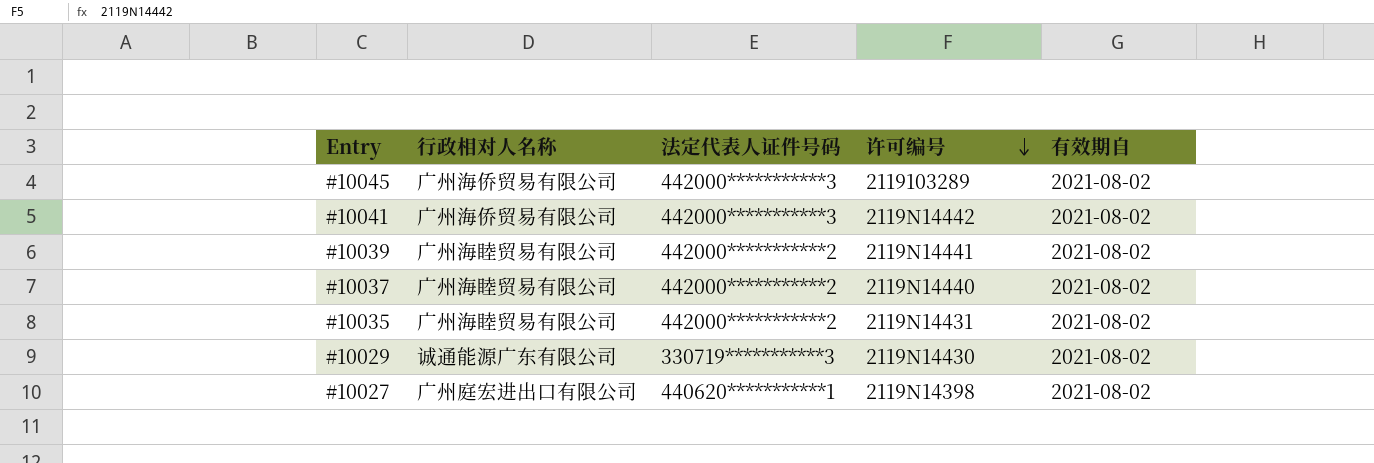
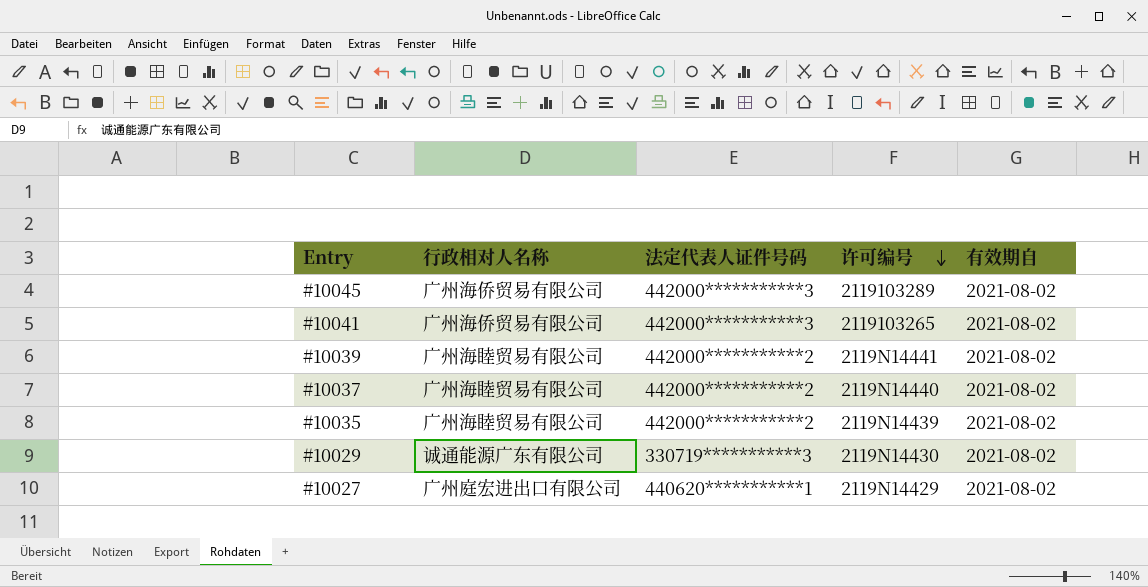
#10041 | 许可编号: 2119N14442 -> 2119103265
#10035 | 许可编号: 2119N14431 -> 2119N14439
#10027 | 许可编号: 2119N14398 -> 2119N14429

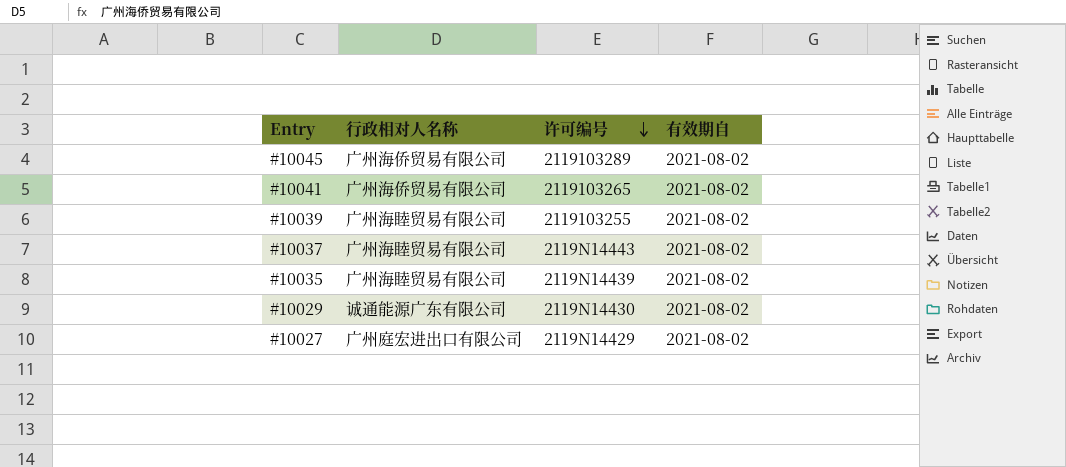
column 法定代表人证件号码 | position: 3 -> none
#10039 | 许可编号: 2119N14441 -> 2119103255
#10037 | 许可编号: 2119N14440 -> 2119N14443

